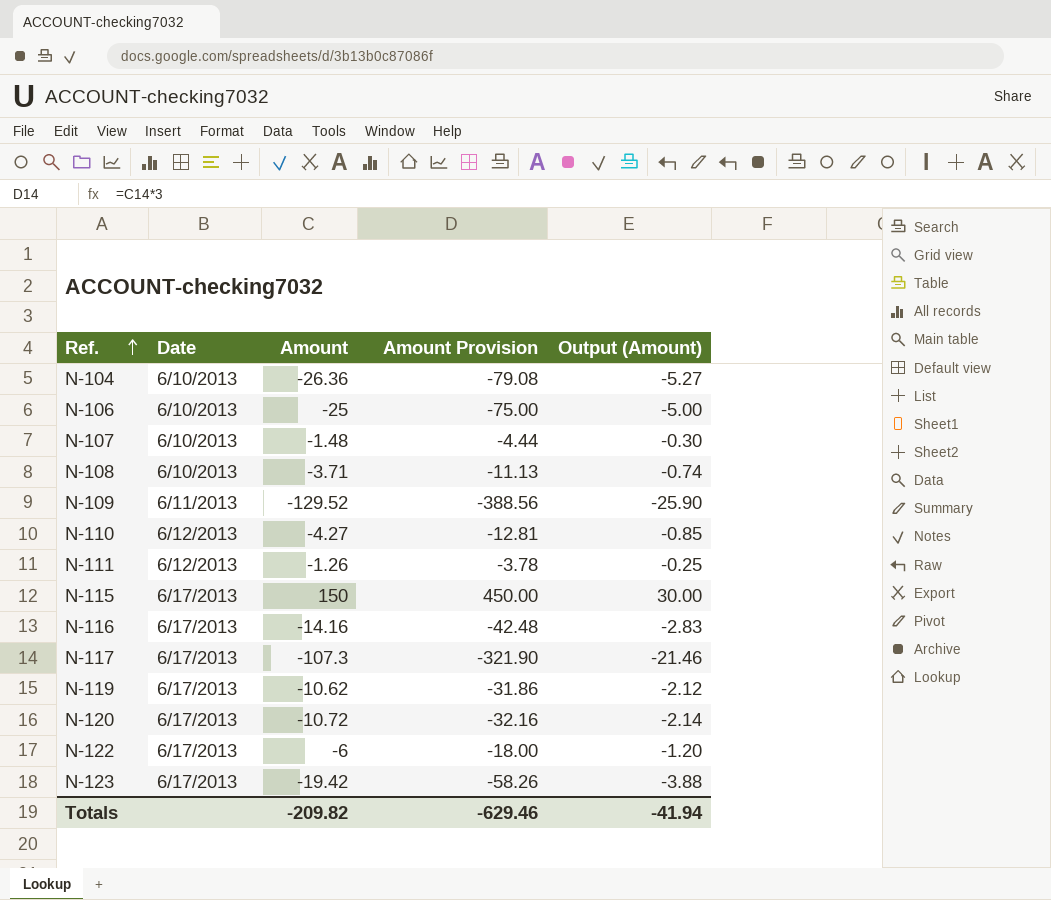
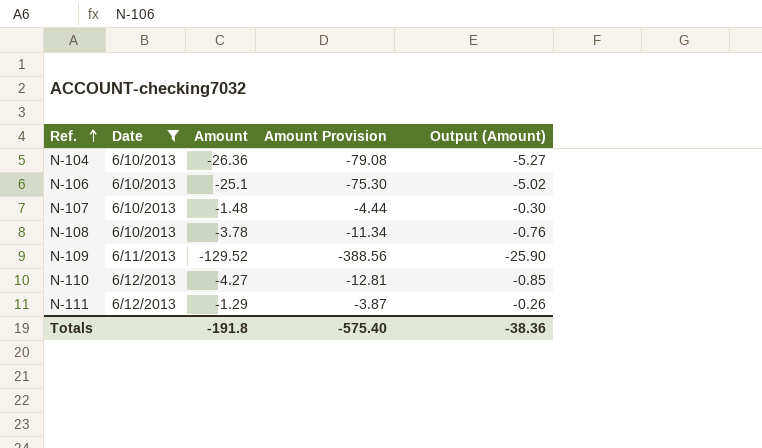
filter: none -> Date != 6/17/2013
N-106 | Amount: -25 -> -25.1
N-106 | Amount Provision: -75.00 -> -75.30
N-106 | Output (Amount): -5.00 -> -5.02
N-108 | Amount: -3.71 -> -3.78
N-108 | Amount Provision: -11.13 -> -11.34
N-108 | Output (Amount): -0.74 -> -0.76
N-111 | Amount: -1.26 -> -1.29
N-111 | Amount Provision: -3.78 -> -3.87
N-111 | Output (Amount): -0.25 -> -0.26
Totals | Amount: -209.82 -> -191.8
Totals | Amount Provision: -629.46 -> -575.40
Totals | Output (Amount): -41.94 -> -38.36

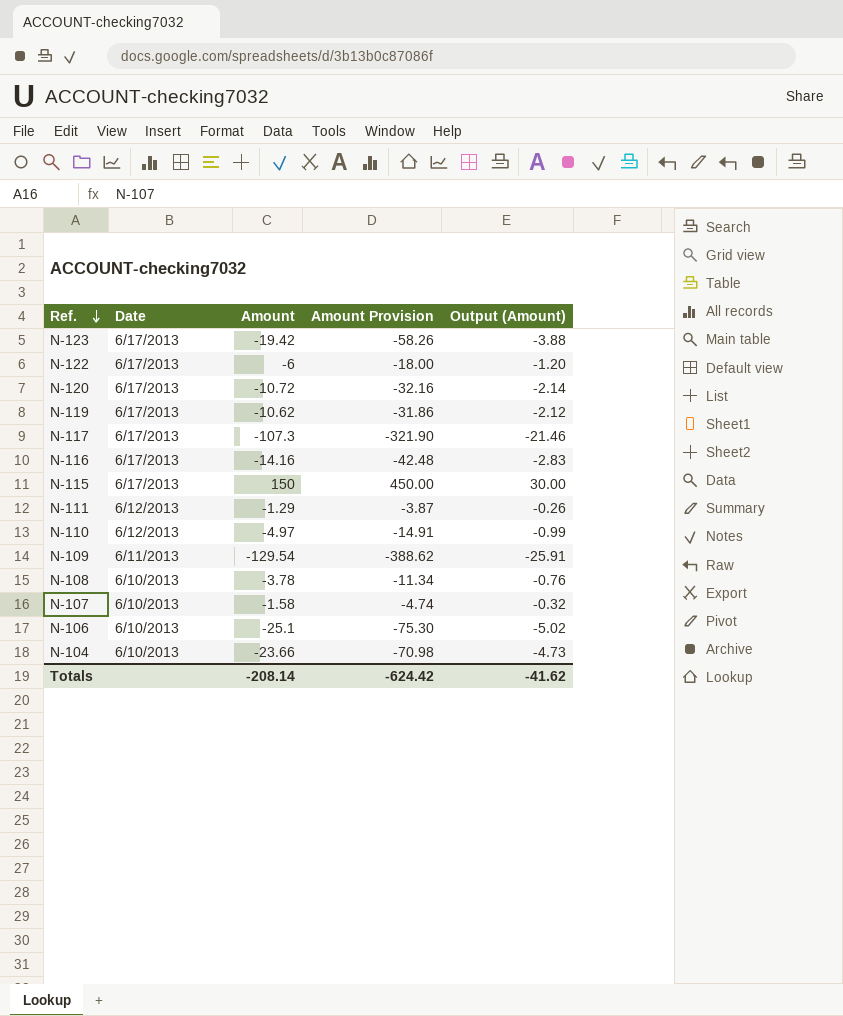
filter: Date != 6/17/2013 -> none
row order: Ref. ascending -> Ref. descending
N-110 | Amount: -4.27 -> -4.97
N-110 | Amount Provision: -12.81 -> -14.91
N-110 | Output (Amount): -0.85 -> -0.99
N-109 | Amount: -129.52 -> -129.54
N-109 | Amount Provision: -388.56 -> -388.62
N-109 | Output (Amount): -25.90 -> -25.91
N-107 | Amount: -1.48 -> -1.58
N-107 | Amount Provision: -4.44 -> -4.74
N-107 | Output (Amount): -0.30 -> -0.32
N-104 | Amount: -26.36 -> -23.66
N-104 | Amount Provision: -79.08 -> -70.98
N-104 | Output (Amount): -5.27 -> -4.73
Totals | Amount: -191.8 -> -208.14
Totals | Amount Provision: -575.40 -> -624.42
Totals | Output (Amount): -38.36 -> -41.62

